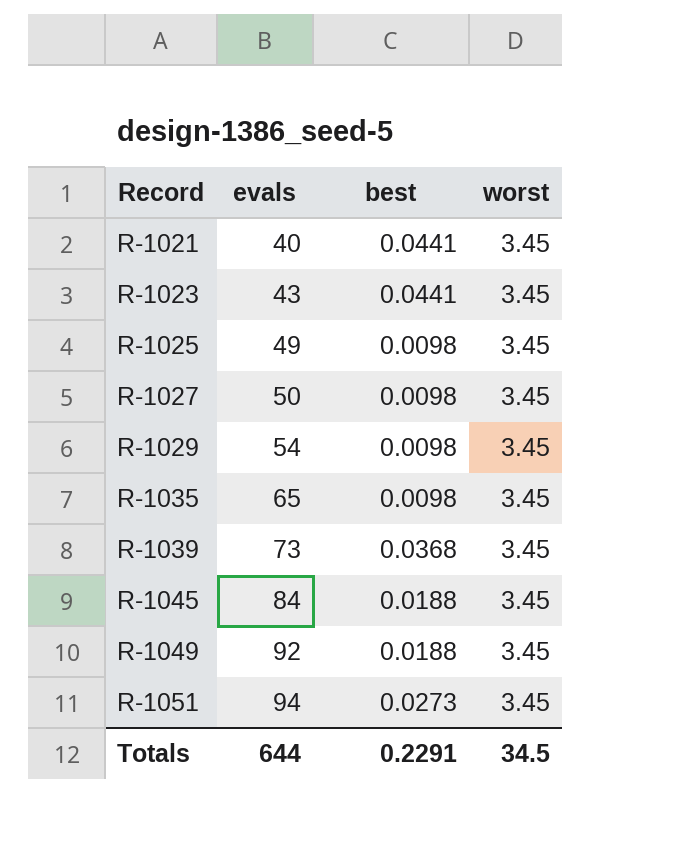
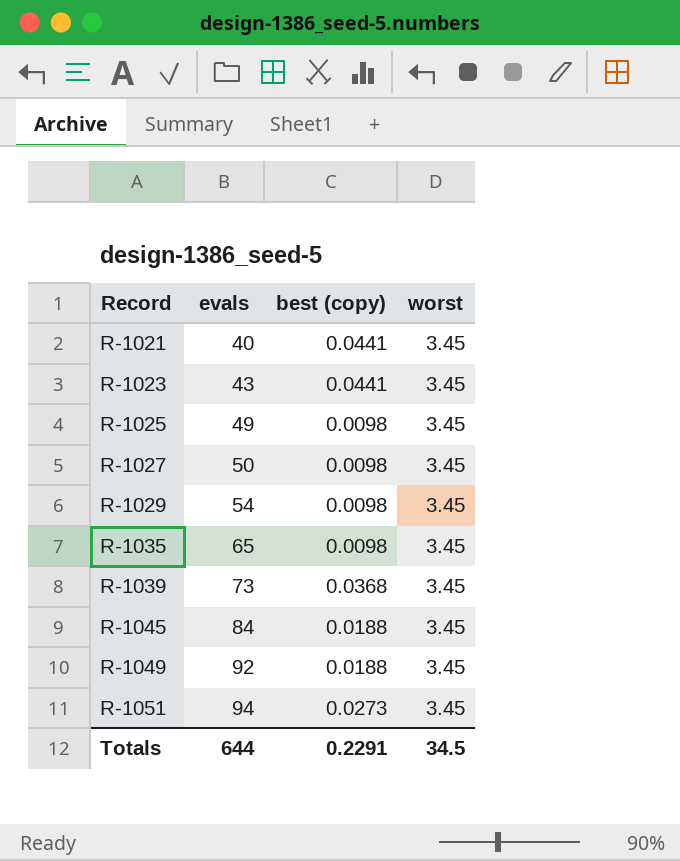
column name: best -> best (copy)

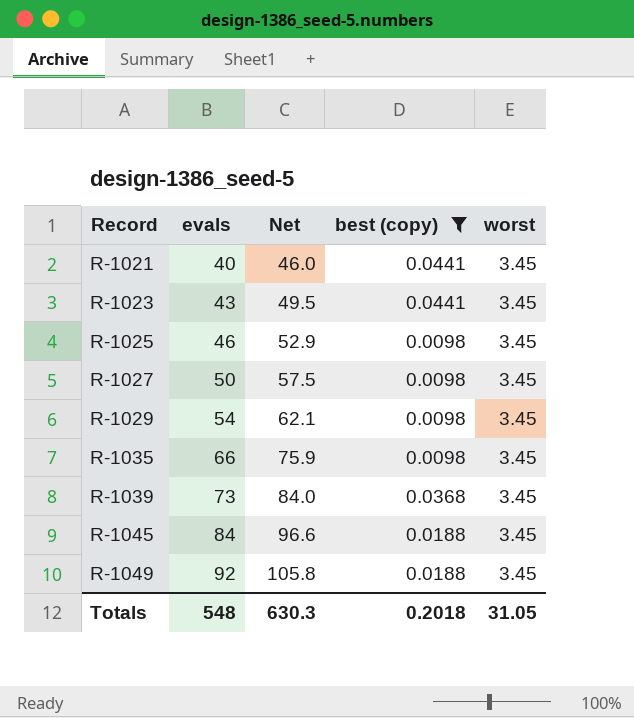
filter: none -> best (copy) != 0.0273
column Net | formula: none -> [evals] * 1.15
R-1025 | evals: 49 -> 46
R-1035 | evals: 65 -> 66
Totals | evals: 644 -> 548
Totals | best (copy): 0.2291 -> 0.2018
Totals | worst: 34.5 -> 31.05

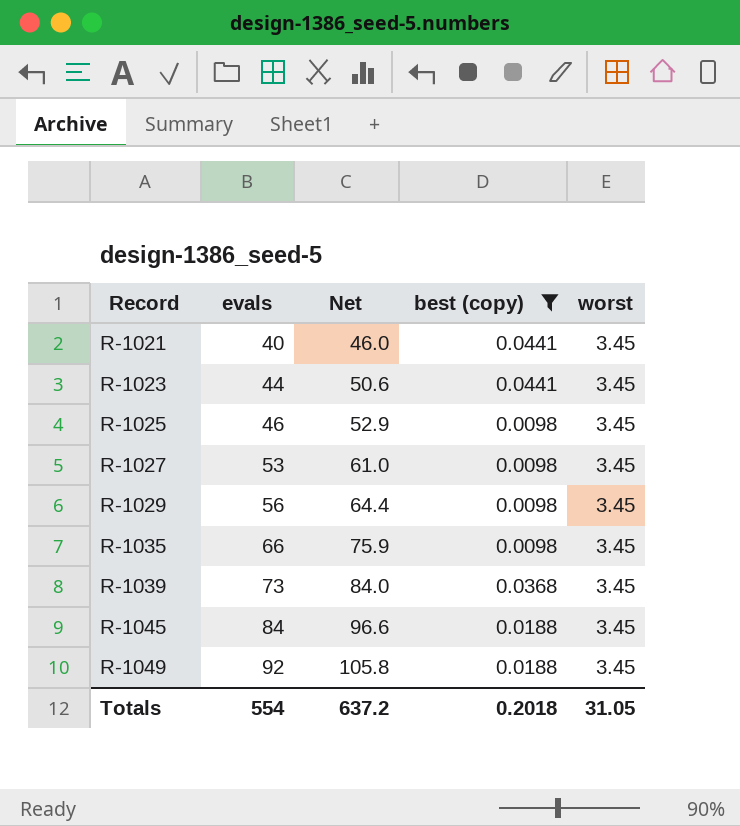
R-1023 | evals: 43 -> 44
R-1023 | Net: 49.5 -> 50.6
R-1027 | evals: 50 -> 53
R-1027 | Net: 57.5 -> 61.0
R-1029 | evals: 54 -> 56
R-1029 | Net: 62.1 -> 64.4
Totals | evals: 548 -> 554
Totals | Net: 630.3 -> 637.2

